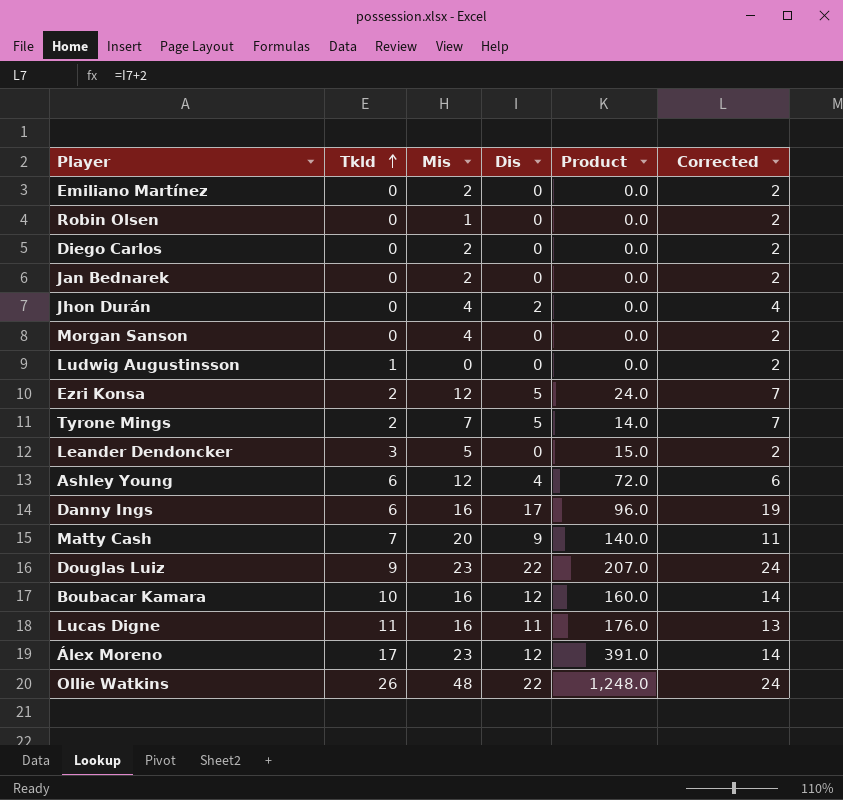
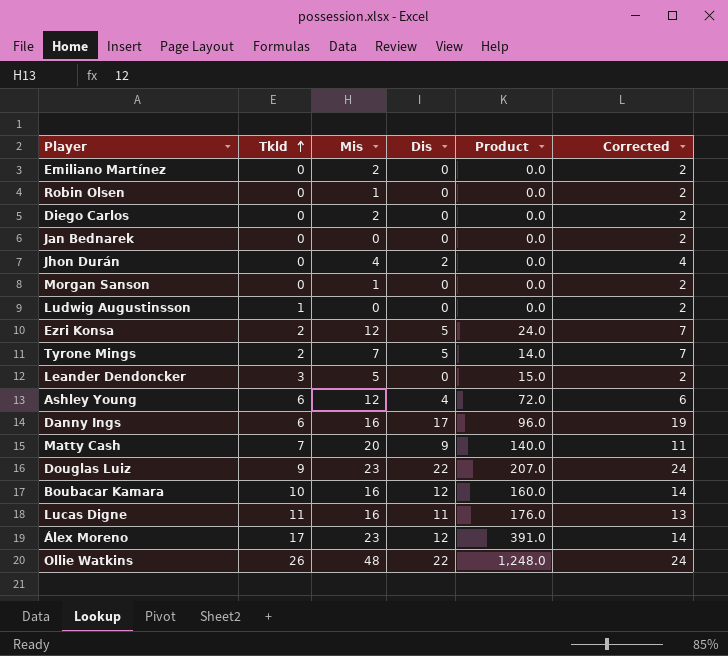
Jan Bednarek | Mis: 2 -> 0
Morgan Sanson | Mis: 4 -> 1

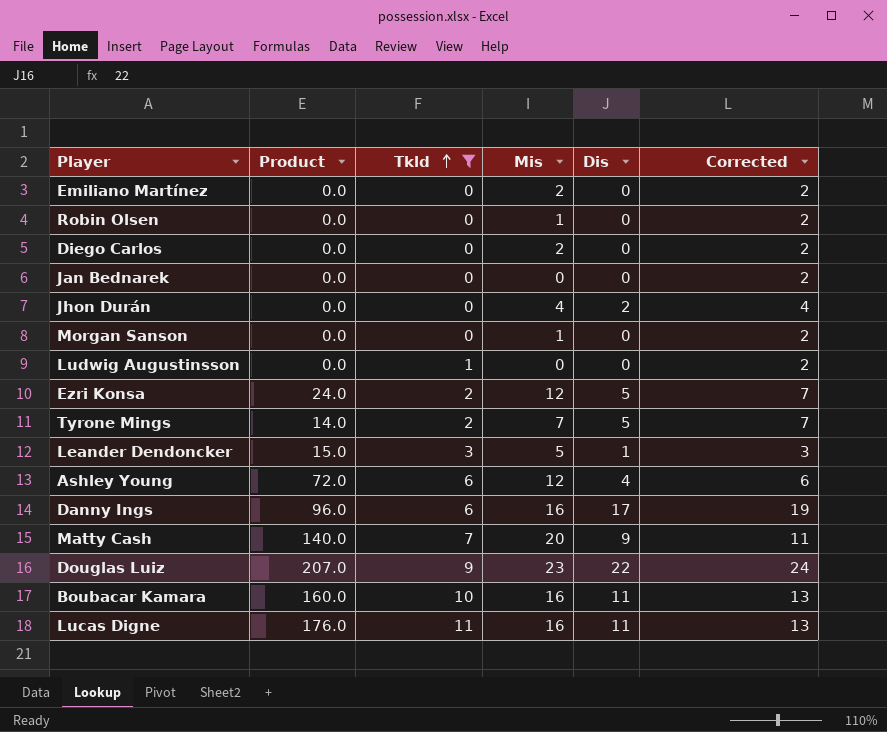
filter: none -> Tkld <= 11
column Product | position: 5 -> 2
Leander Dendoncker | Dis: 0 -> 1
Leander Dendoncker | Corrected: 2 -> 3
Boubacar Kamara | Dis: 12 -> 11
Boubacar Kamara | Corrected: 14 -> 13

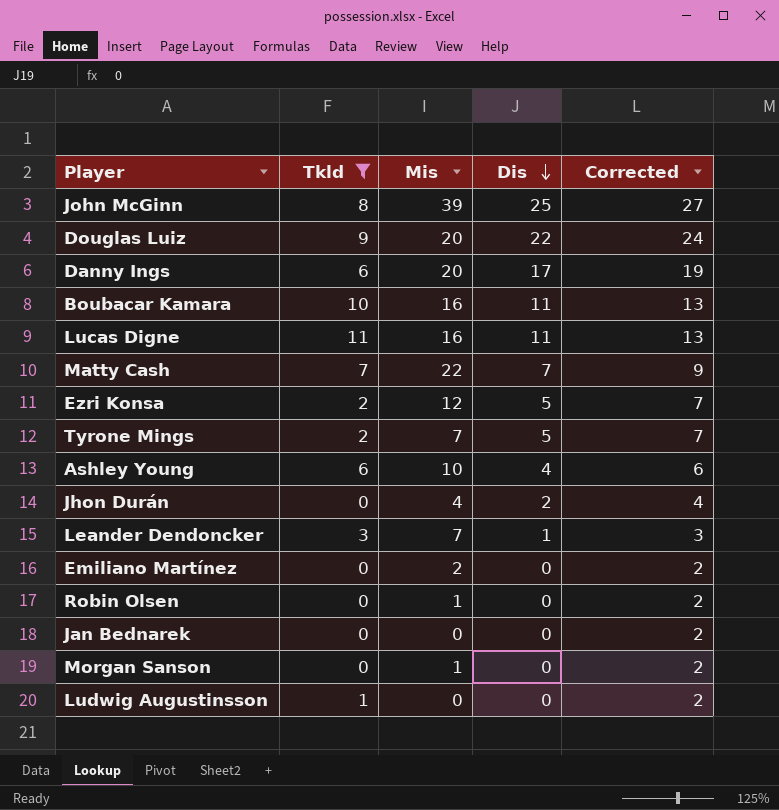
row order: Tkld ascending -> Dis descending
column Product | formula: [Tkld] * [Mis] -> none
row Diego Carlos: 0.0 | 0 | 2 | 0 | 2 -> none
row John McGinn: none -> 8 | 39 | 25 | 27
Douglas Luiz | Mis: 23 -> 20
Danny Ings | Mis: 16 -> 20
Matty Cash | Mis: 20 -> 22
Matty Cash | Dis: 9 -> 7
Matty Cash | Corrected: 11 -> 9
Ashley Young | Mis: 12 -> 10
Leander Dendoncker | Mis: 5 -> 7

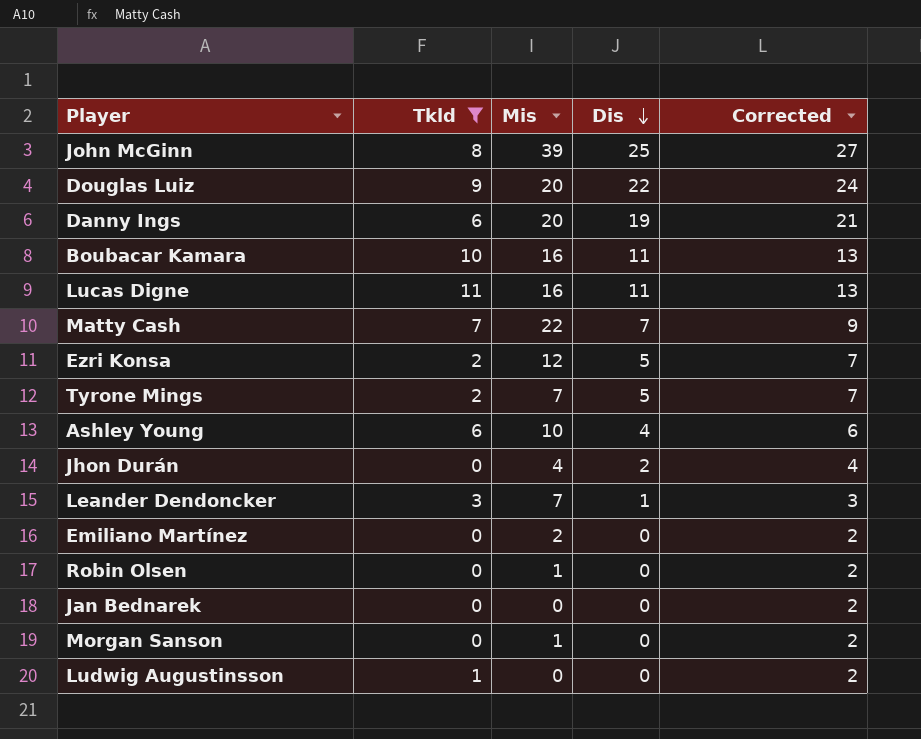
Danny Ings | Dis: 17 -> 19
Danny Ings | Corrected: 19 -> 21

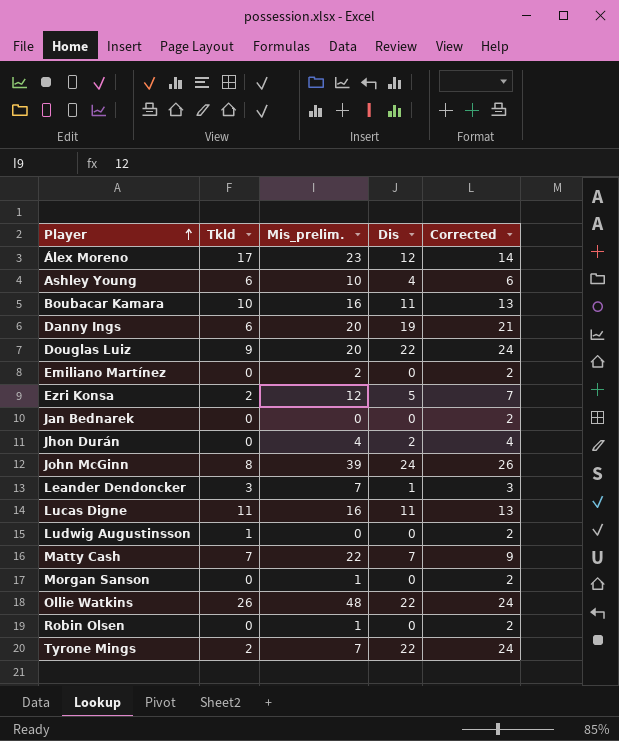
filter: Tkld <= 11 -> none
row order: Dis descending -> Player ascending
column name: Mis -> Mis_prelim.
John McGinn | Dis: 25 -> 24
John McGinn | Corrected: 27 -> 26
Tyrone Mings | Dis: 5 -> 22
Tyrone Mings | Corrected: 7 -> 24

